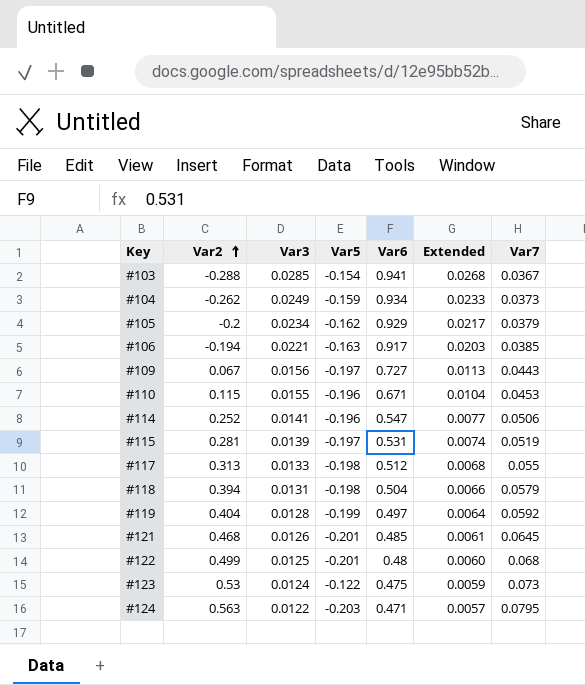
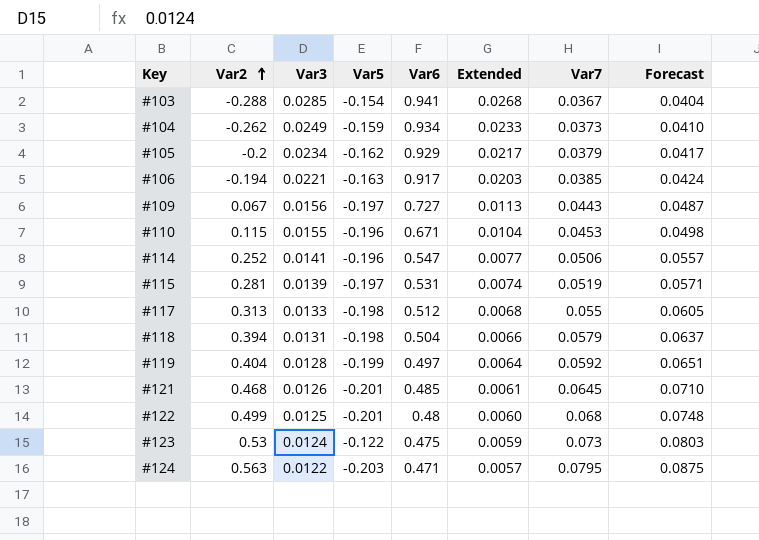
column Forecast | formula: none -> [Var7] * 1.1

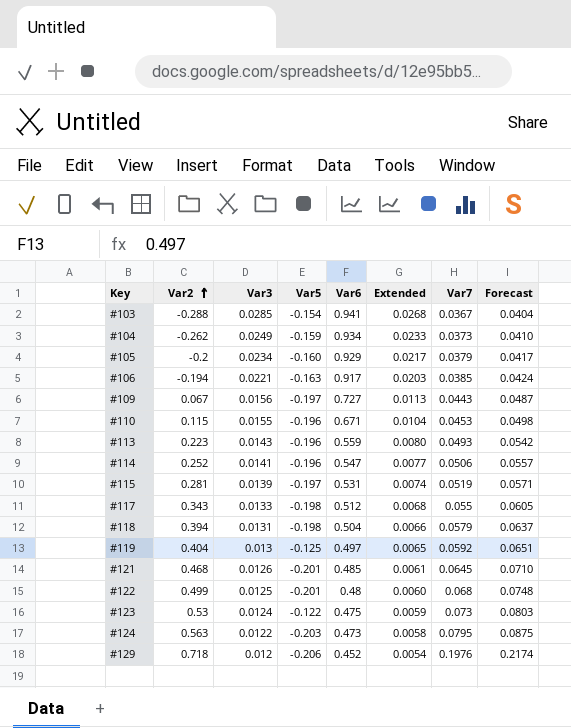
#105 | Var5: -0.162 -> -0.160
row #113: none -> 0.223 | 0.0143 | -0.196 | 0.559 | 0.0080 | 0.0493 | 0.0542
#117 | Var2: 0.313 -> 0.343
#119 | Var3: 0.0128 -> 0.013
#119 | Var5: -0.199 -> -0.125
#119 | Extended: 0.0064 -> 0.0065
#124 | Var6: 0.471 -> 0.473
#124 | Extended: 0.0057 -> 0.0058
row #129: none -> 0.718 | 0.012 | -0.206 | 0.452 | 0.0054 | 0.1976 | 0.2174

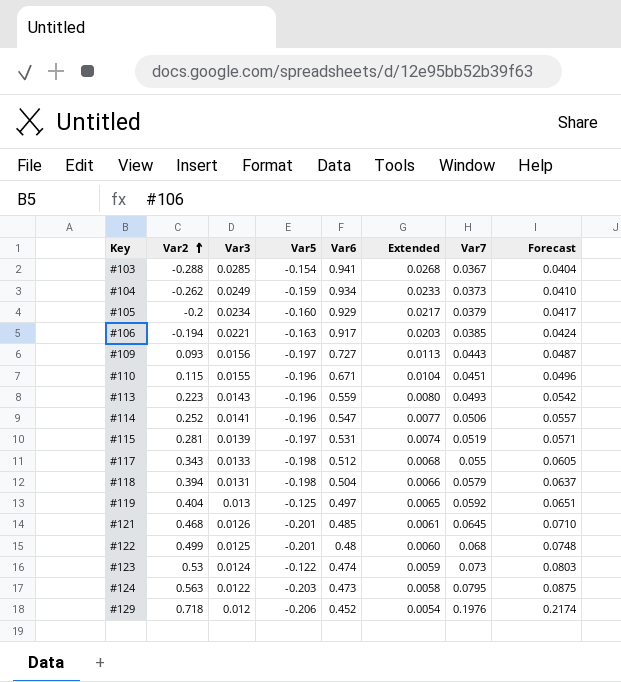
#109 | Var2: 0.067 -> 0.093
#110 | Var7: 0.0453 -> 0.0451
#110 | Forecast: 0.0498 -> 0.0496
#123 | Var6: 0.475 -> 0.474

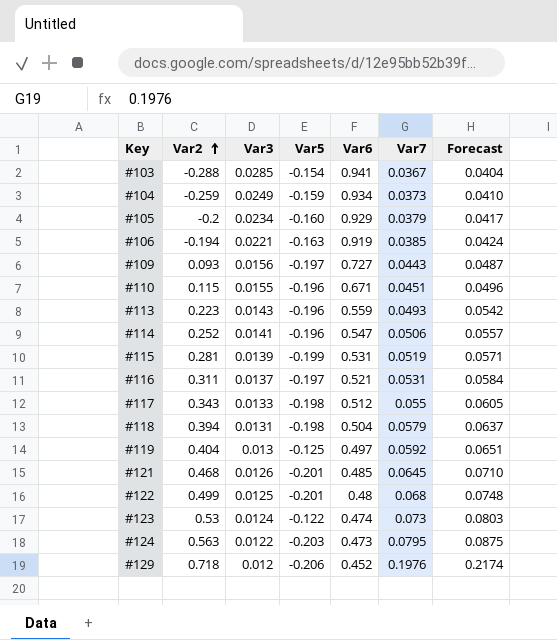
column Extended | formula: [Var3] * [Var6] -> none
#104 | Var2: -0.262 -> -0.259
#106 | Var6: 0.917 -> 0.919
#115 | Var5: -0.197 -> -0.199
row #116: none -> 0.311 | 0.0137 | -0.197 | 0.521 | 0.0531 | 0.0584

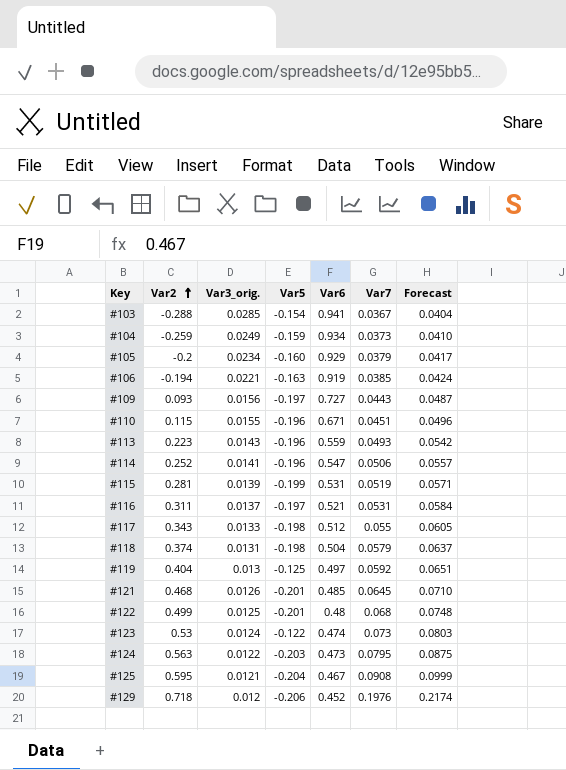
column name: Var3 -> Var3_orig.
#118 | Var2: 0.394 -> 0.374
row #125: none -> 0.595 | 0.0121 | -0.204 | 0.467 | 0.0908 | 0.0999

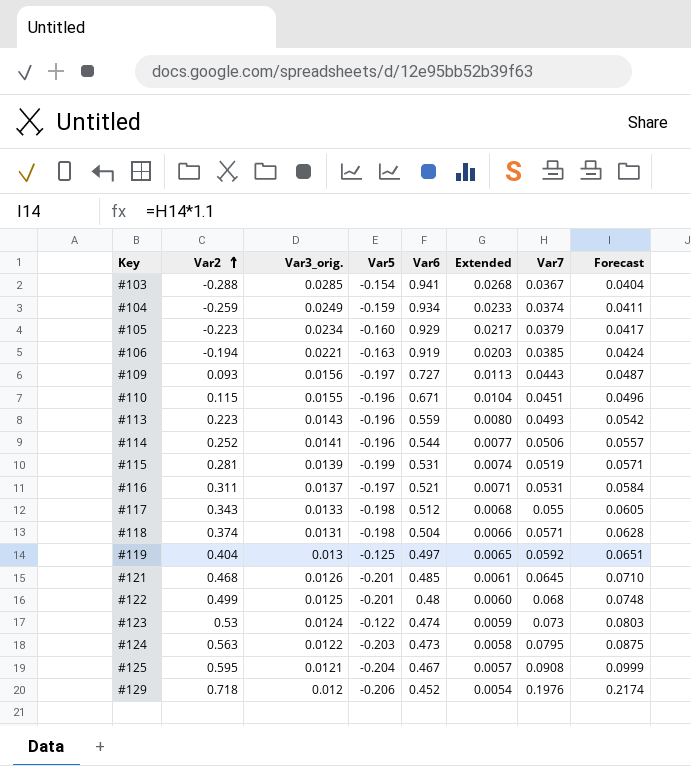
column Extended | formula: none -> [Var3_orig.] * [Var6]
#104 | Var7: 0.0373 -> 0.0374
#104 | Forecast: 0.0410 -> 0.0411
#105 | Var2: -0.2 -> -0.223
#114 | Var6: 0.547 -> 0.544
#118 | Var7: 0.0579 -> 0.0571
#118 | Forecast: 0.0637 -> 0.0628

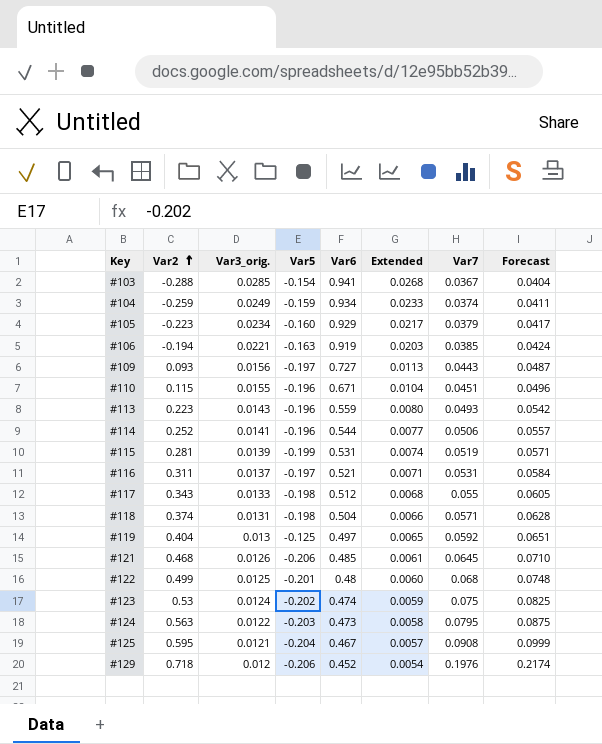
#121 | Var5: -0.201 -> -0.206
#123 | Var5: -0.122 -> -0.202
#123 | Var7: 0.073 -> 0.075
#123 | Forecast: 0.0803 -> 0.0825

